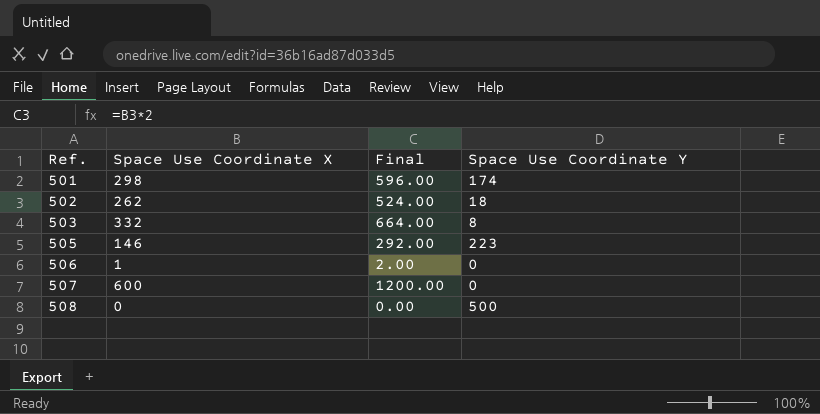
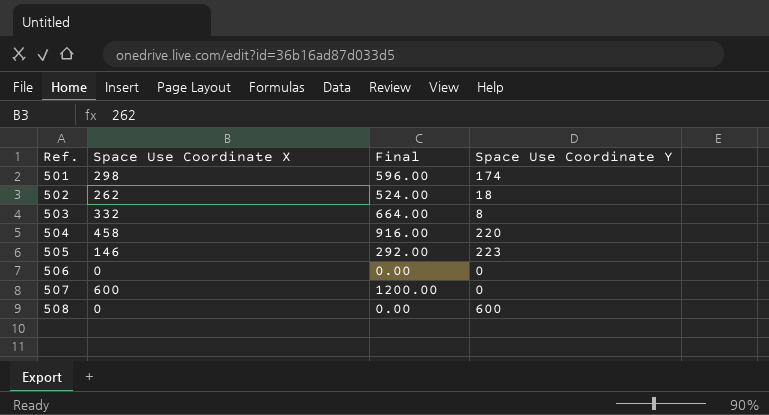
row 504: none -> 458 | 916.00 | 220
506 | Space Use Coordinate X: 1 -> 0
506 | Final: 2.00 -> 0.00
508 | Space Use Coordinate Y: 500 -> 600

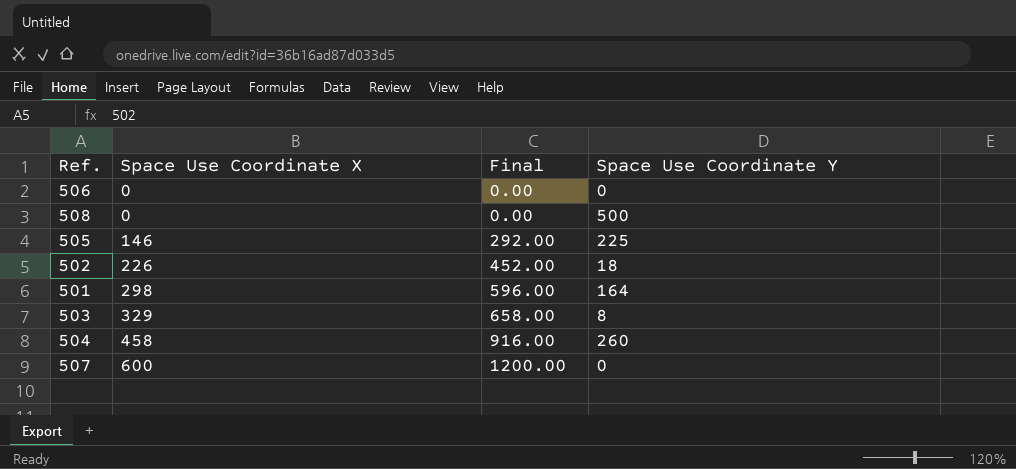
row order: Ref. ascending -> Space Use Coordinate X ascending
508 | Space Use Coordinate Y: 600 -> 500
505 | Space Use Coordinate Y: 223 -> 225
502 | Space Use Coordinate X: 262 -> 226
502 | Final: 524.00 -> 452.00
501 | Space Use Coordinate Y: 174 -> 164
503 | Space Use Coordinate X: 332 -> 329
503 | Final: 664.00 -> 658.00
504 | Space Use Coordinate Y: 220 -> 260

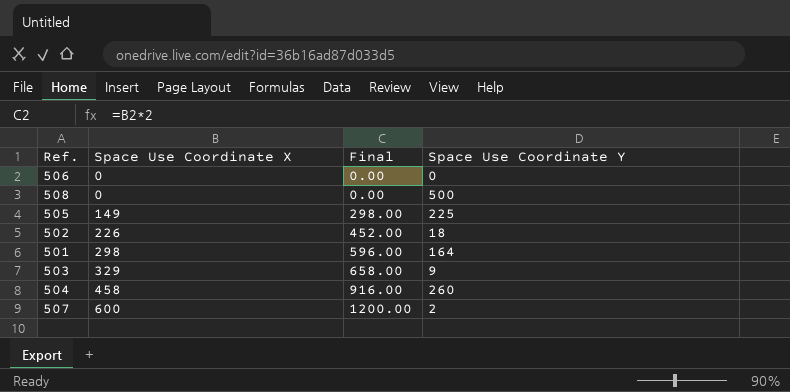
505 | Space Use Coordinate X: 146 -> 149
505 | Final: 292.00 -> 298.00
503 | Space Use Coordinate Y: 8 -> 9
507 | Space Use Coordinate Y: 0 -> 2

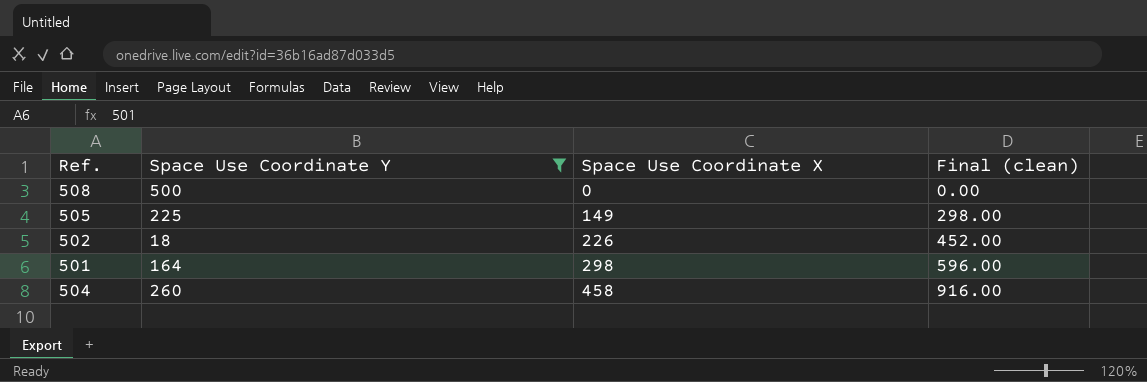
filter: none -> Space Use Coordinate Y >= 18
column Space Use Coordinate Y | position: 4 -> 2
column name: Final -> Final (clean)

